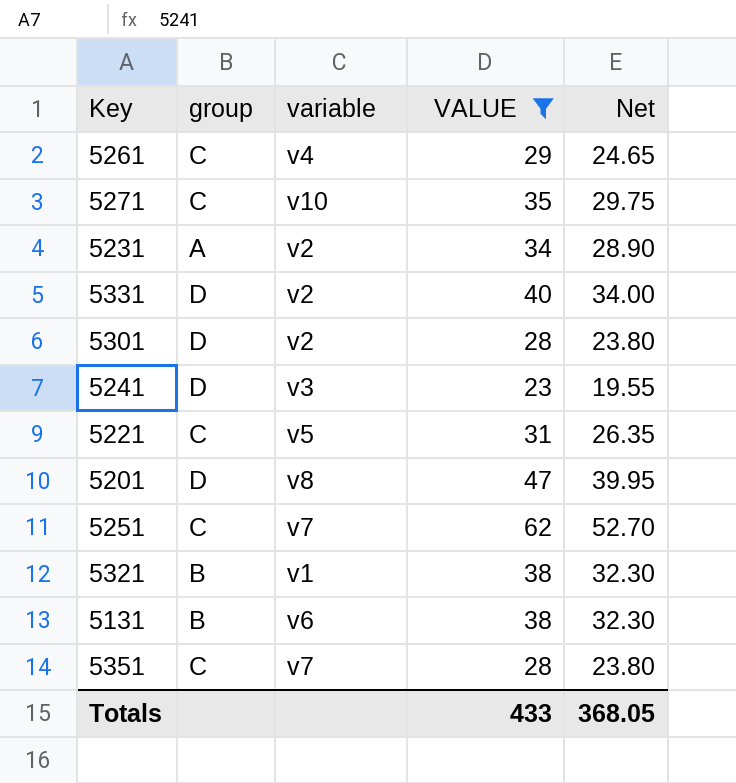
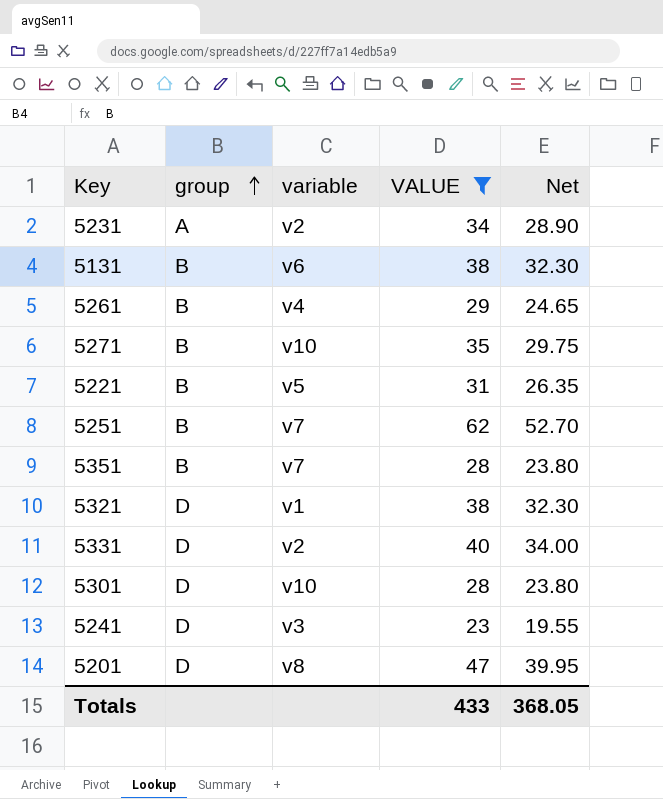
row order: none -> group ascending
5261 | group: C -> B
5271 | group: C -> B
5221 | group: C -> B
5251 | group: C -> B
5351 | group: C -> B
5321 | group: B -> D
5301 | variable: v2 -> v10

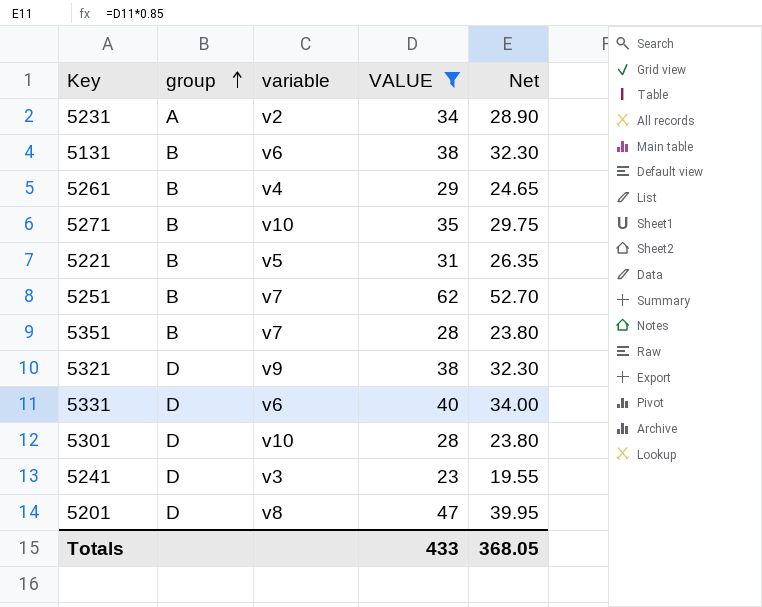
5321 | variable: v1 -> v9
5331 | variable: v2 -> v6

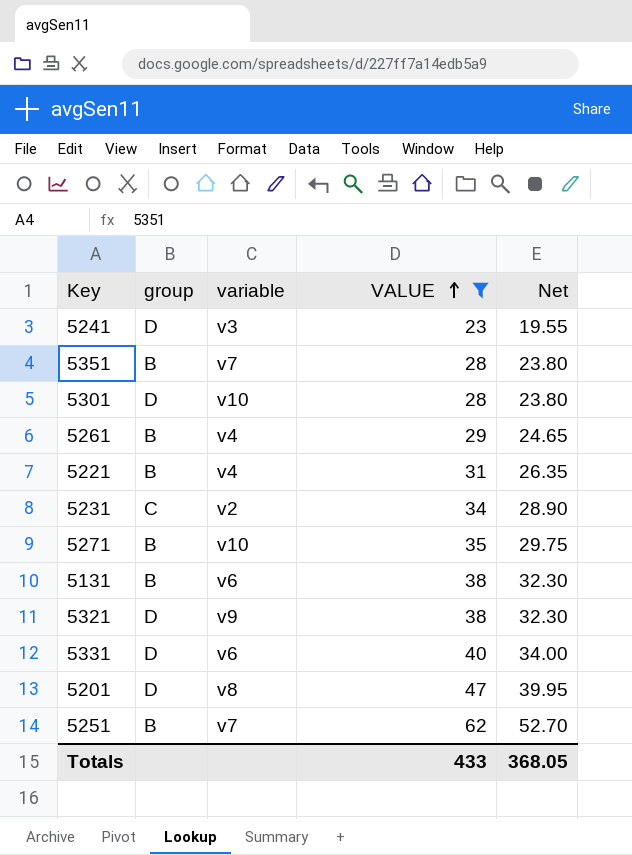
row order: group ascending -> VALUE ascending
5221 | variable: v5 -> v4
5231 | group: A -> C

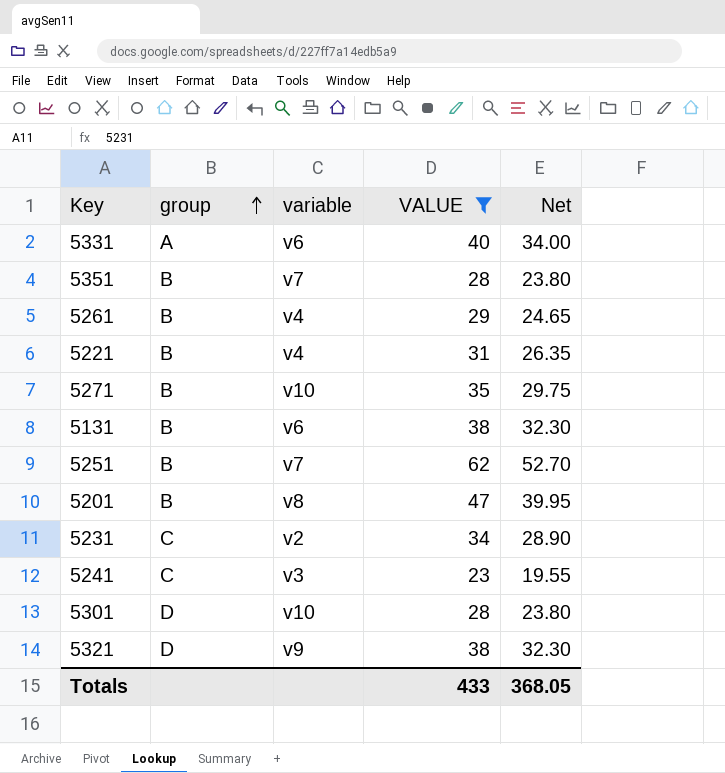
row order: VALUE ascending -> group ascending
5331 | group: D -> A
5201 | group: D -> B
5241 | group: D -> C

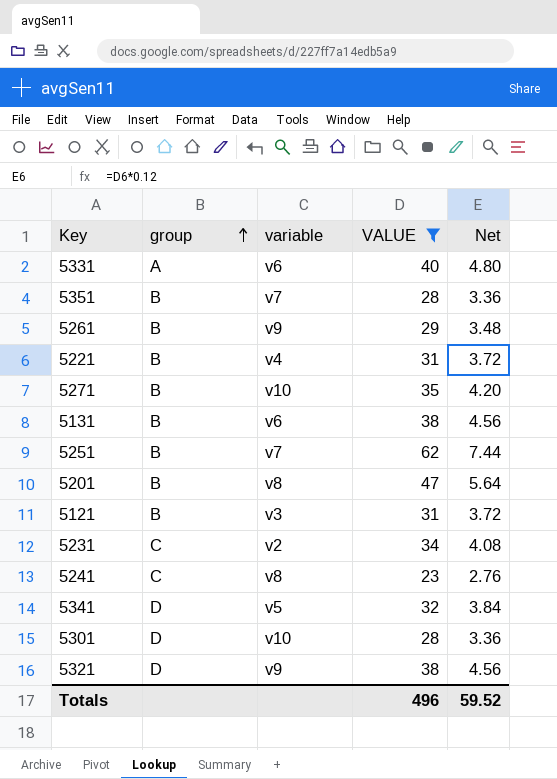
column Net | formula: [VALUE] * 0.85 -> [VALUE] * 0.12
5261 | variable: v4 -> v9
row 5121: none -> B | v3 | 31 | 3.72
5241 | variable: v3 -> v8
row 5341: none -> D | v5 | 32 | 3.84
Totals | VALUE: 433 -> 496
Totals | Net: 368.05 -> 59.52

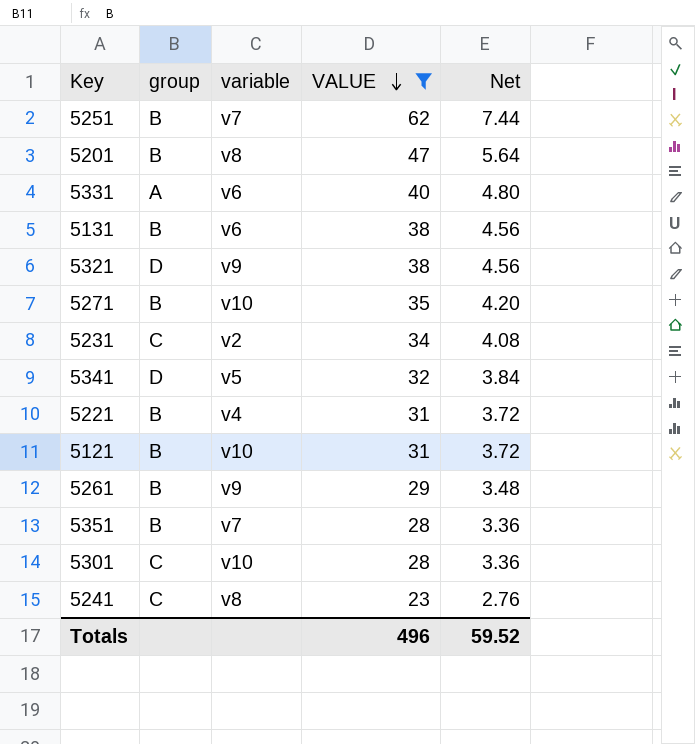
row order: group ascending -> VALUE descending
5121 | variable: v3 -> v10
5301 | group: D -> C

